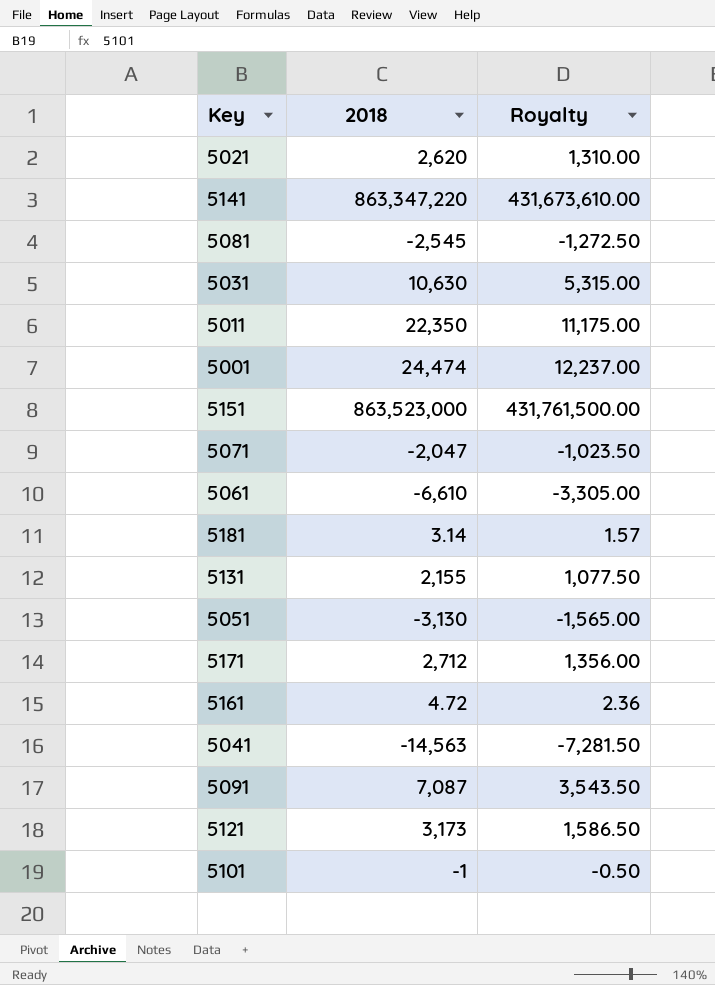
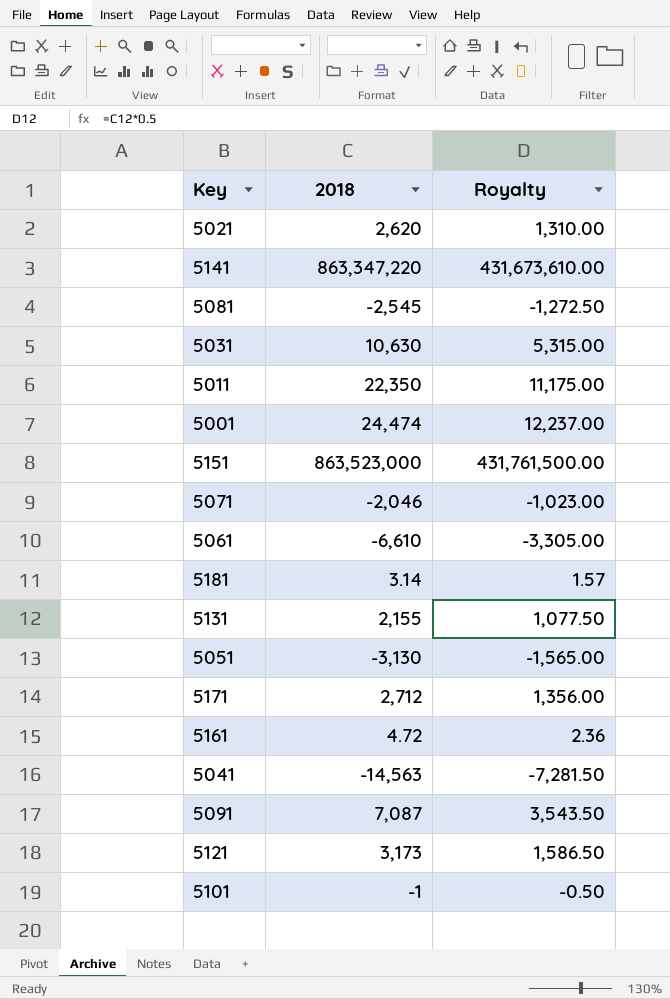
5071 | 2018: -2,047 -> -2,046
5071 | Royalty: -1,023.50 -> -1,023.00

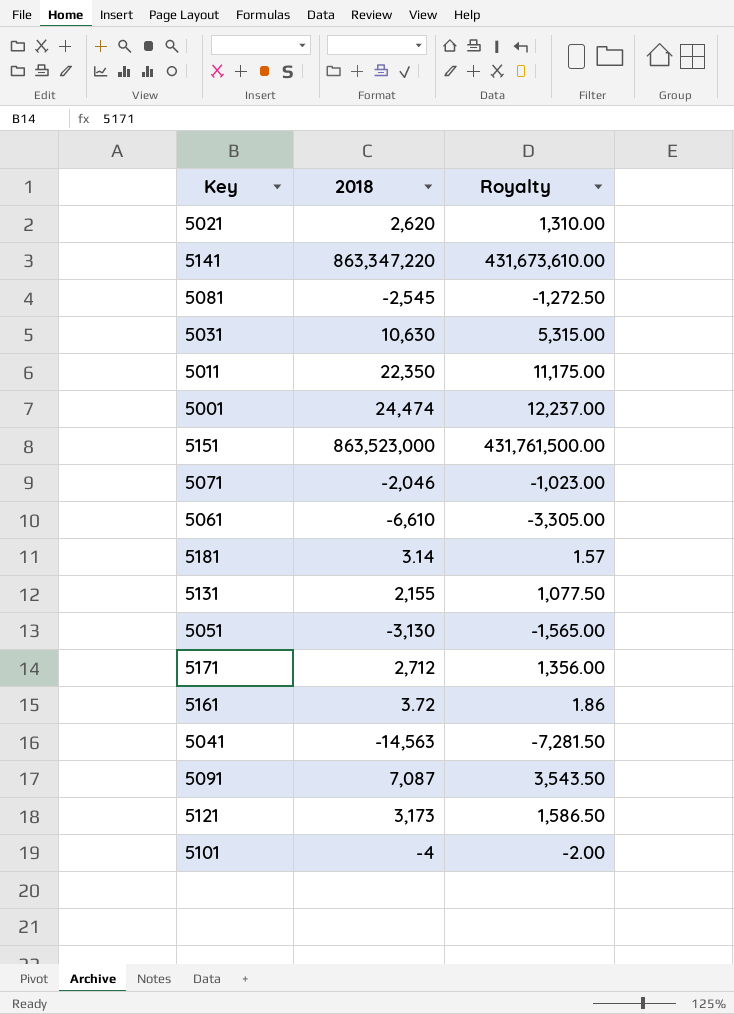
5161 | 2018: 4.72 -> 3.72
5161 | Royalty: 2.36 -> 1.86
5101 | 2018: -1 -> -4
5101 | Royalty: -0.50 -> -2.00

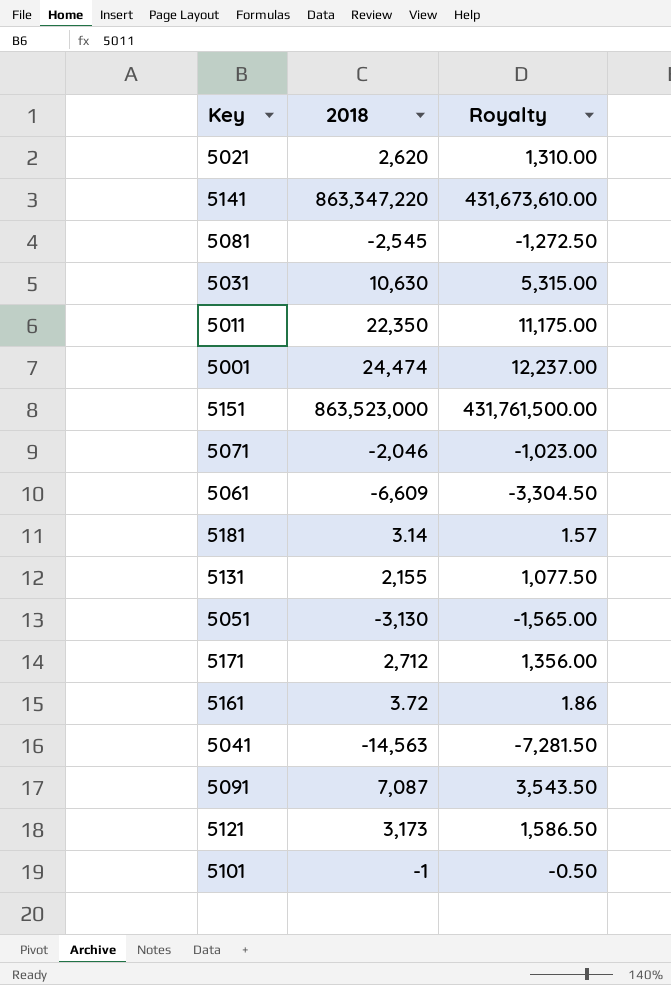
5061 | 2018: -6,610 -> -6,609
5061 | Royalty: -3,305.00 -> -3,304.50
5101 | 2018: -4 -> -1
5101 | Royalty: -2.00 -> -0.50

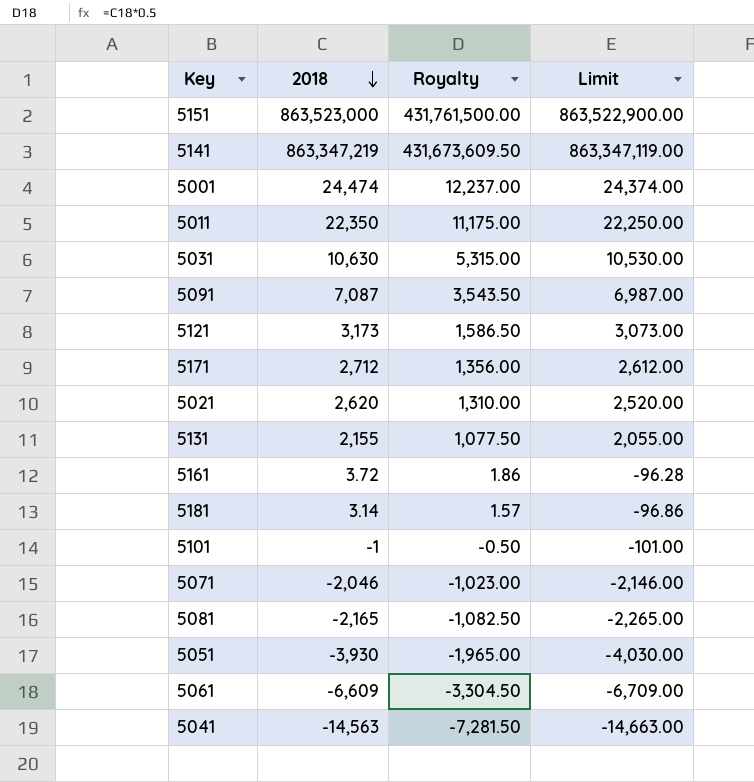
row order: none -> 2018 descending
column Limit | formula: none -> [2018] - 100
5141 | 2018: 863,347,220 -> 863,347,219
5141 | Royalty: 431,673,610.00 -> 431,673,609.50
5081 | 2018: -2,545 -> -2,165
5081 | Royalty: -1,272.50 -> -1,082.50
5051 | 2018: -3,130 -> -3,930
5051 | Royalty: -1,565.00 -> -1,965.00

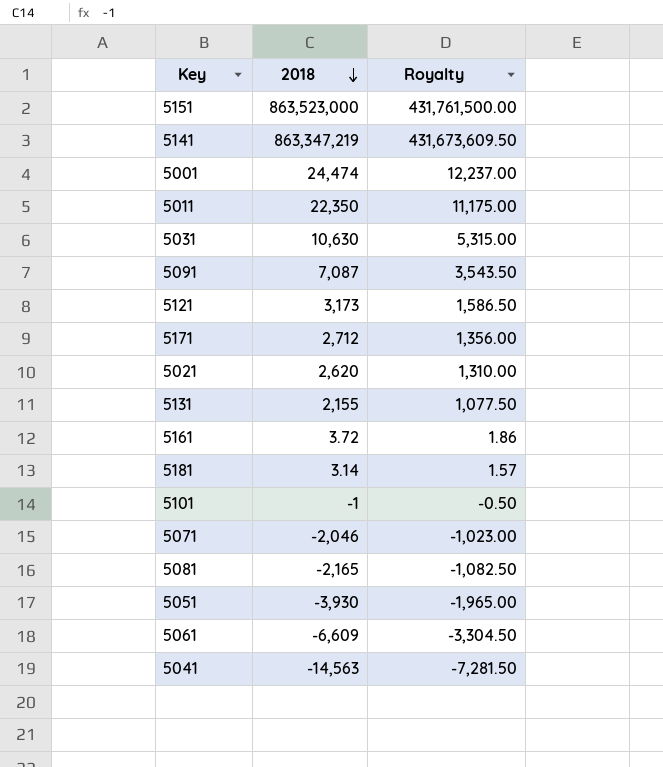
column Limit | formula: [2018] - 100 -> none

